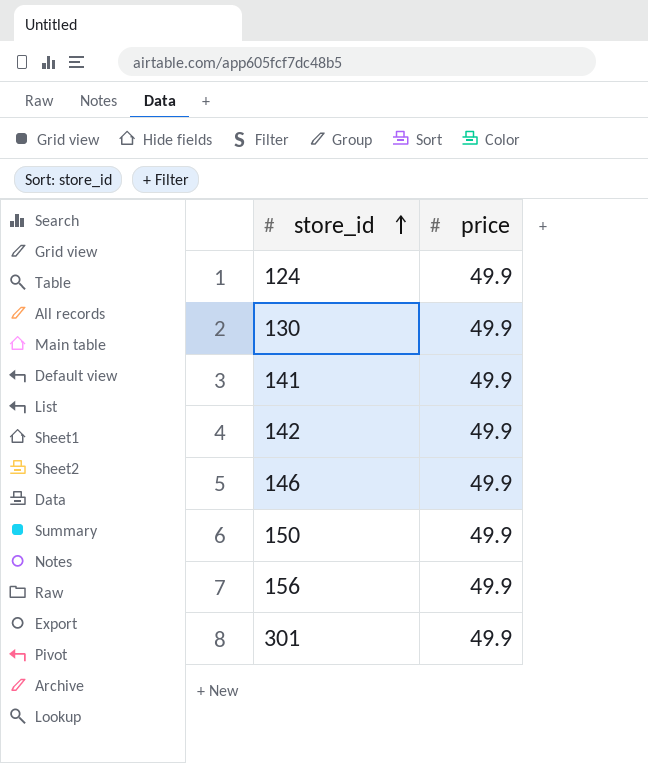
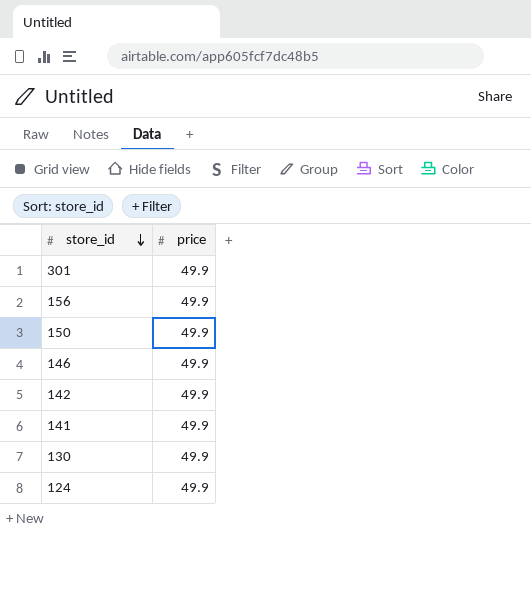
row order: store_id ascending -> store_id descending

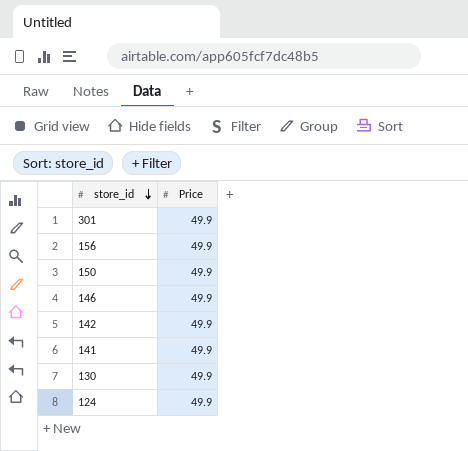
column name: price -> Price

